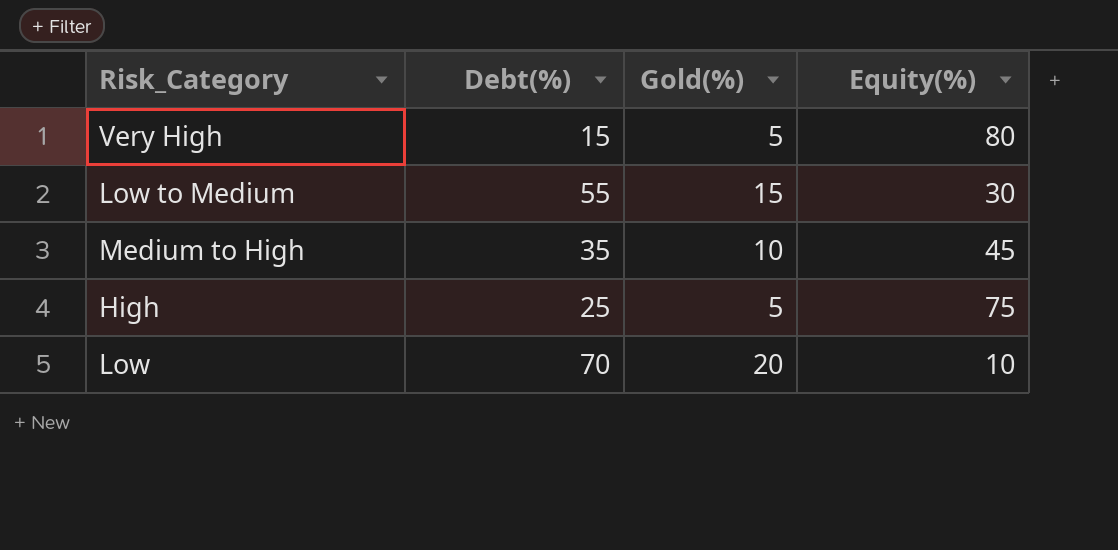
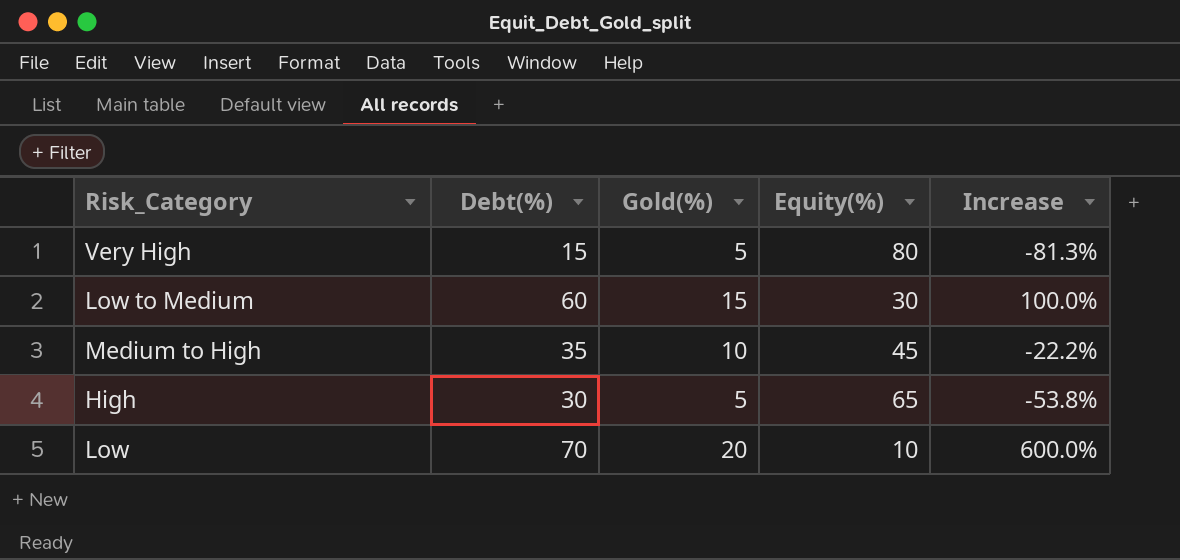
column Increase | formula: none -> ([Debt(%)] - [Equity(%)]) / [Equity(%)]
Low to Medium | Debt(%): 55 -> 60
High | Debt(%): 25 -> 30
High | Equity(%): 75 -> 65

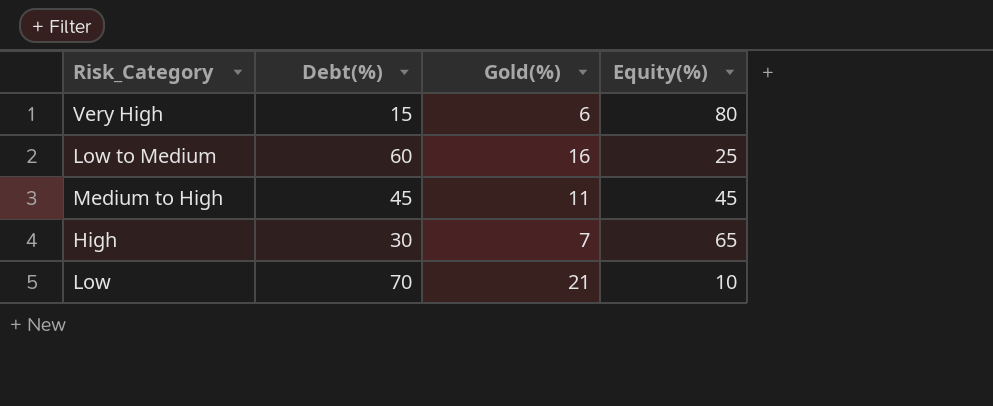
column Increase | formula: ([Debt(%)] - [Equity(%)]) / [Equity(%)] -> none
Very High | Gold(%): 5 -> 6
Low to Medium | Gold(%): 15 -> 16
Low to Medium | Equity(%): 30 -> 25
Medium to High | Debt(%): 35 -> 45
Medium to High | Gold(%): 10 -> 11
High | Gold(%): 5 -> 7
Low | Gold(%): 20 -> 21

